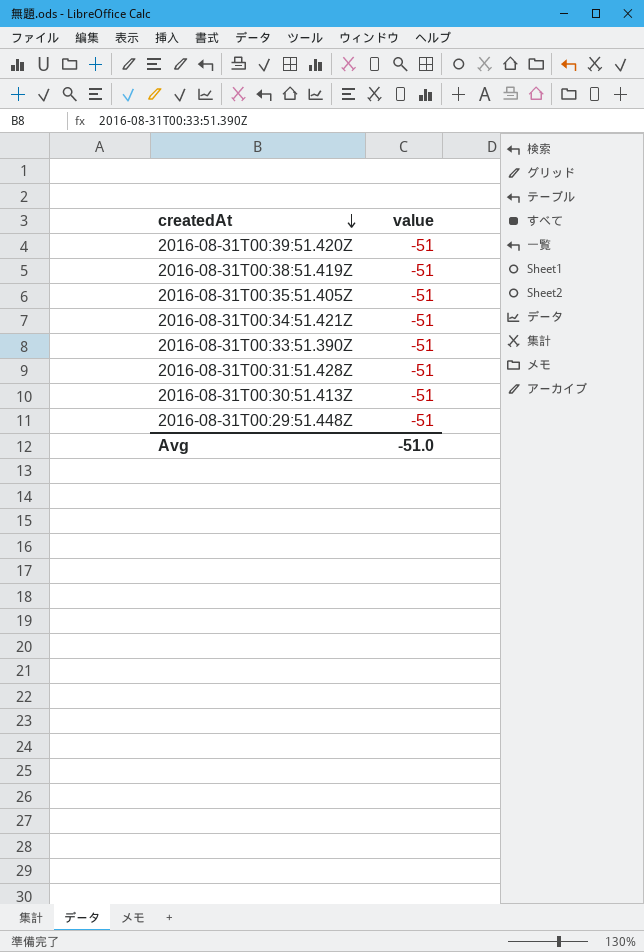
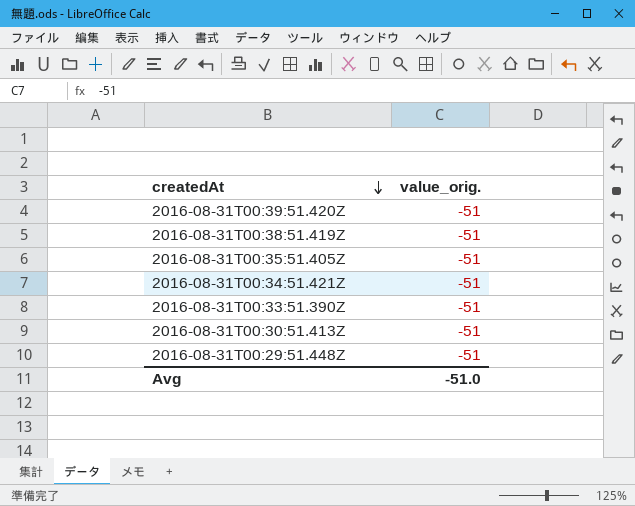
column name: value -> value_orig.
row 2016-08-31T00:31:51.428Z: -51 -> none

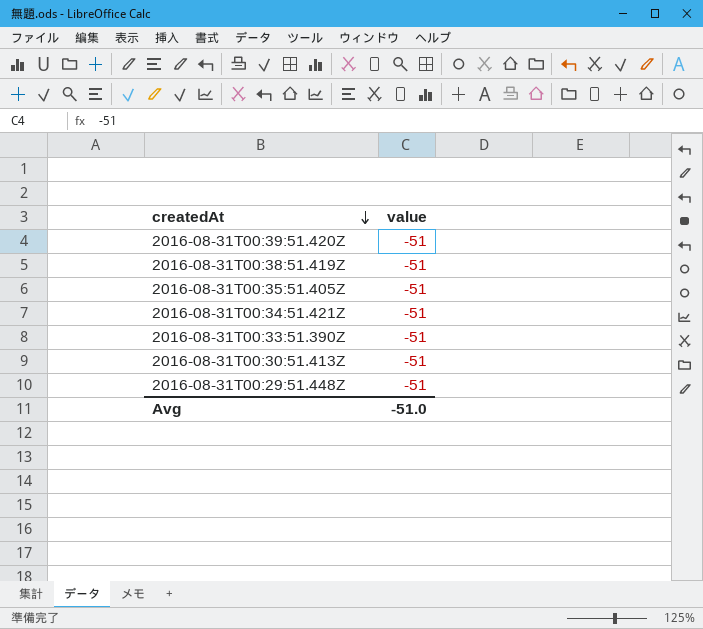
column name: value_orig. -> value

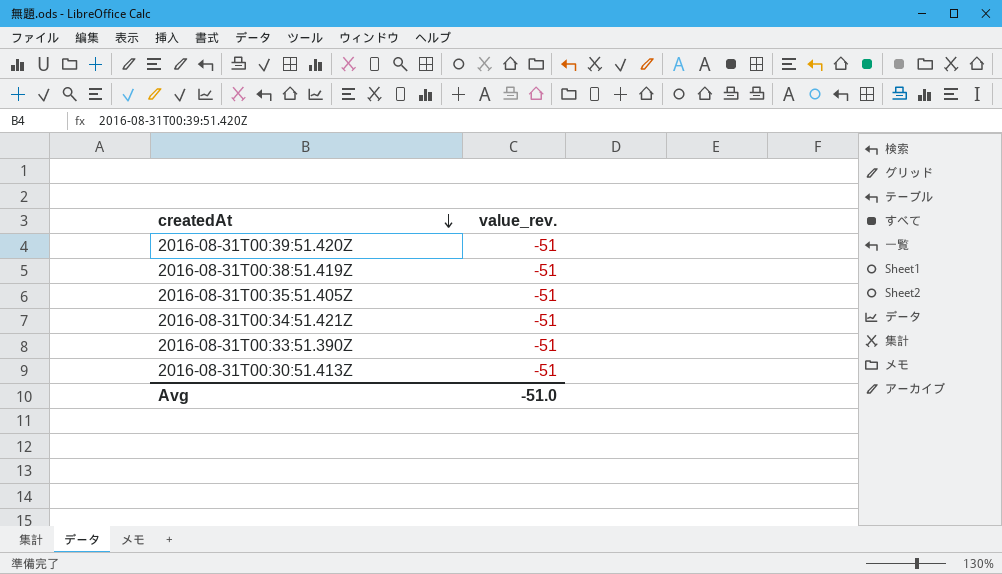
column name: value -> value_rev.
row 2016-08-31T00:29:51.448Z: -51 -> none

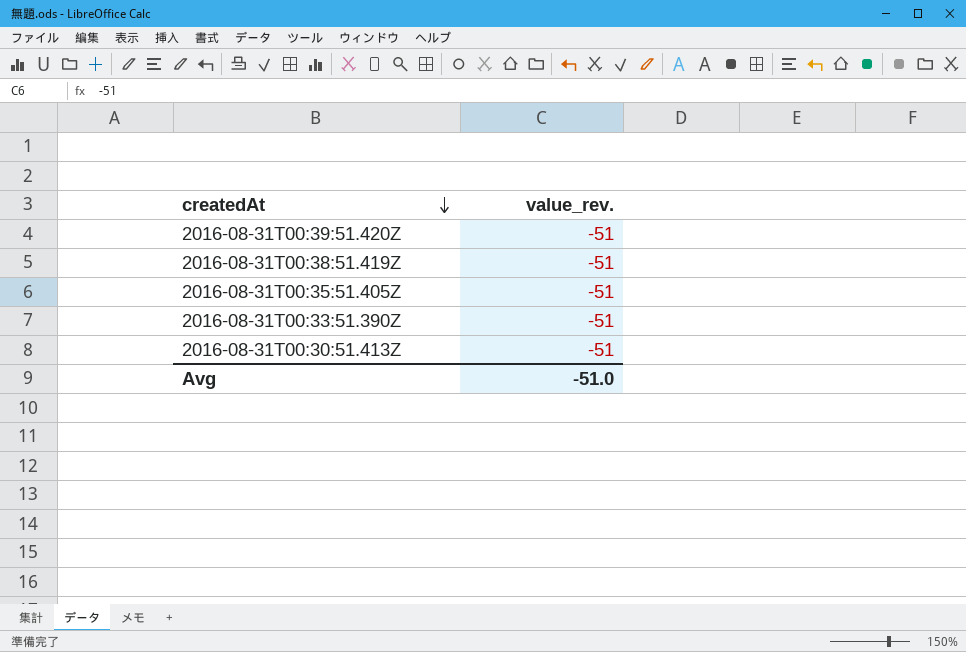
row 2016-08-31T00:34:51.421Z: -51 -> none

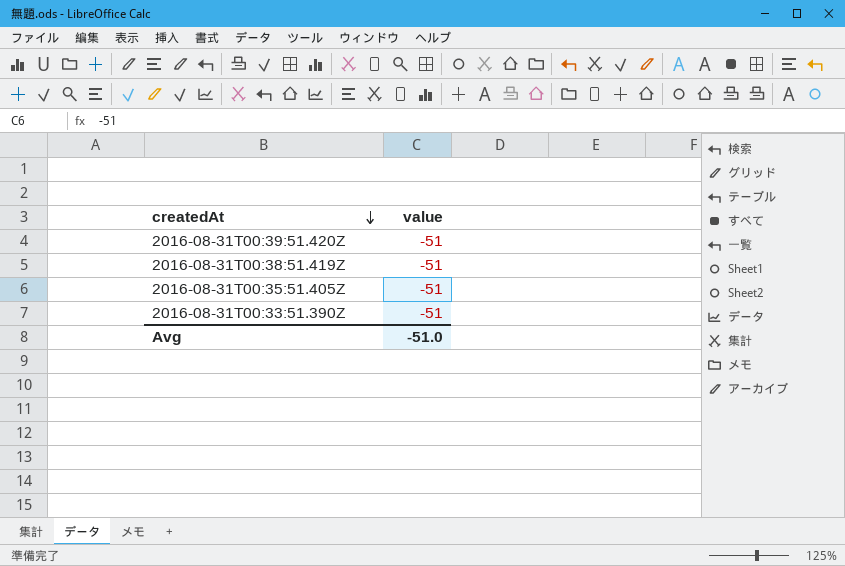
column name: value_rev. -> value
row 2016-08-31T00:30:51.413Z: -51 -> none

